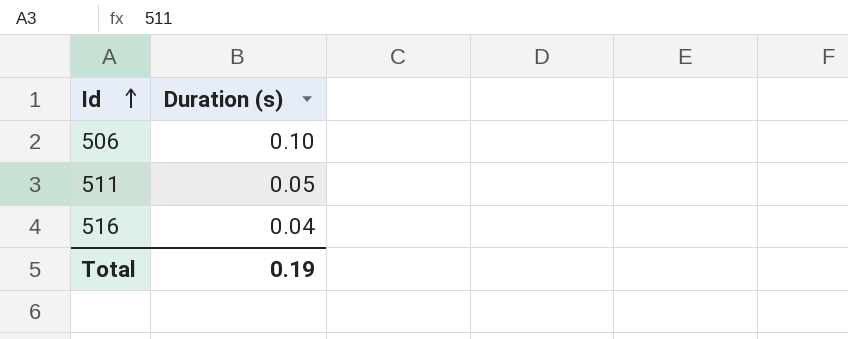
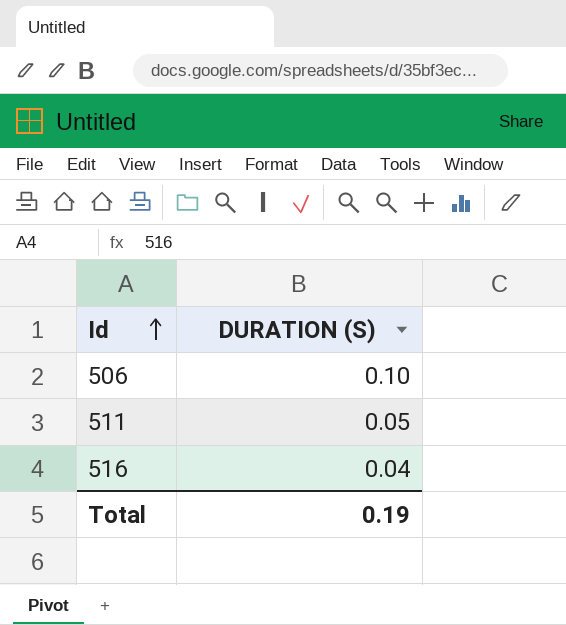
column name: Duration (s) -> DURATION (S)

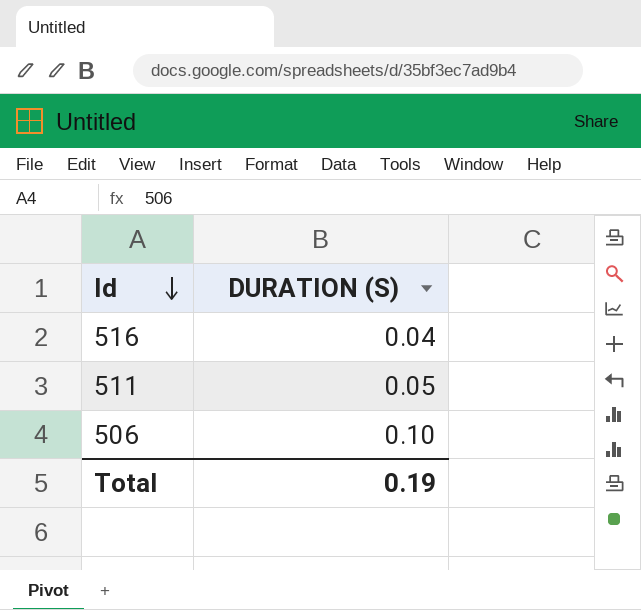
row order: Id ascending -> Id descending

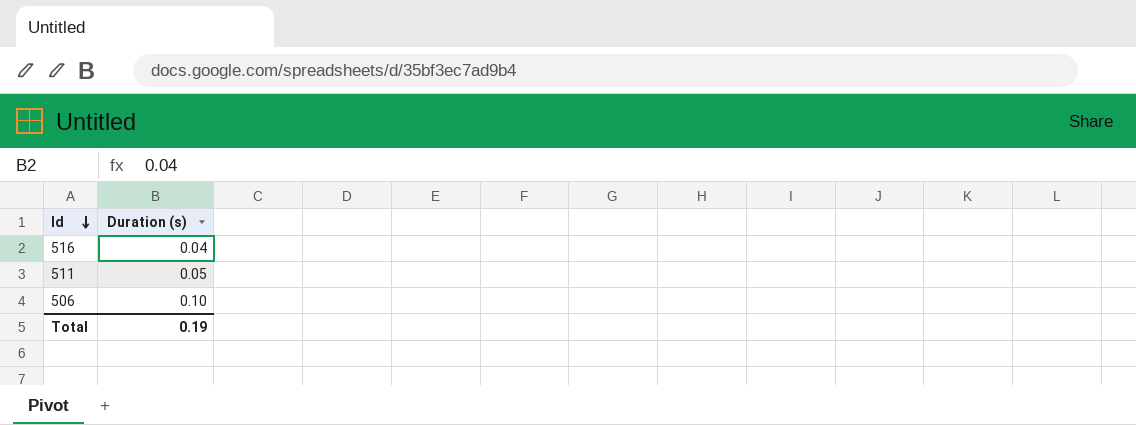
column name: DURATION (S) -> Duration (s)

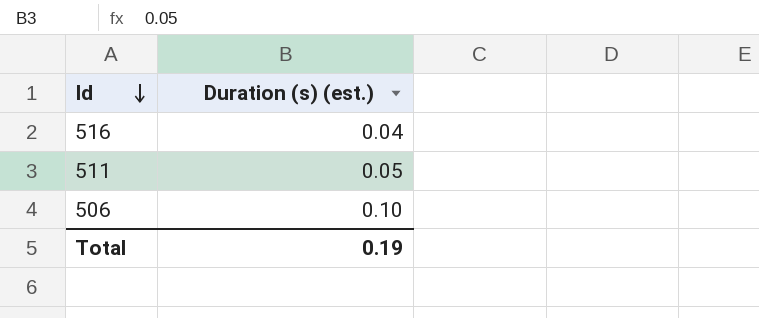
column name: Duration (s) -> Duration (s) (est.)

